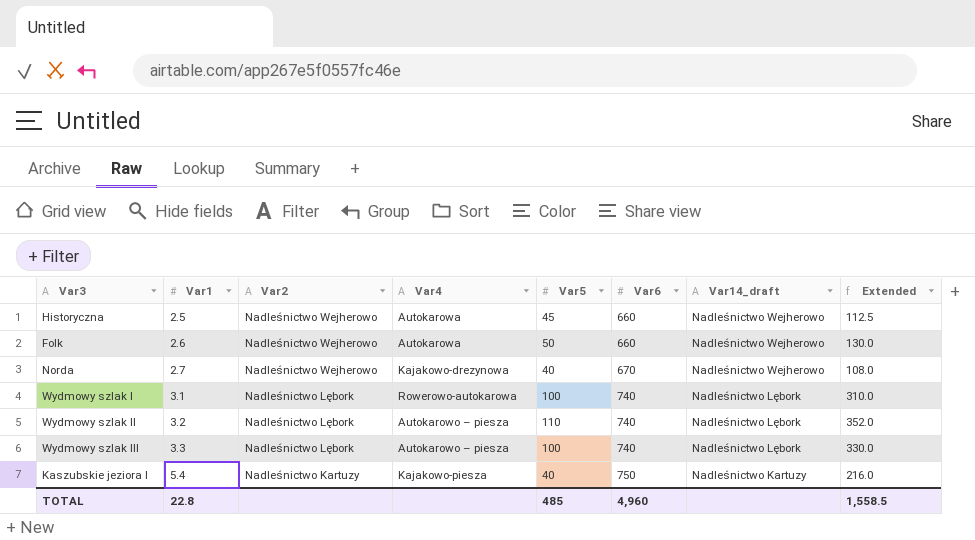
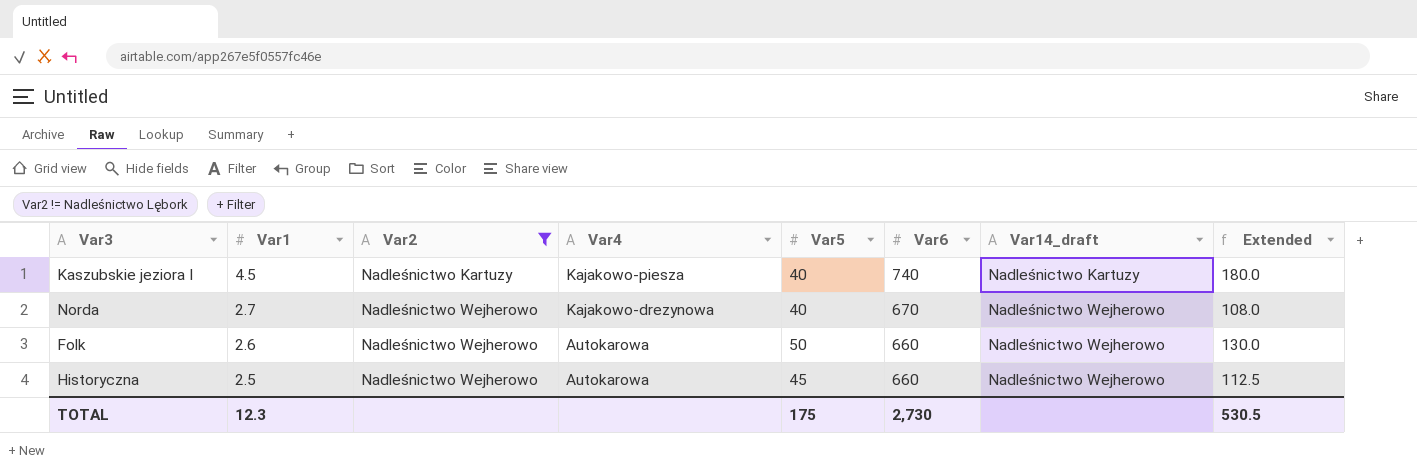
filter: none -> Var2 != Nadleśnictwo Lębork
row order: Var1 ascending -> Var1 descending
Kaszubskie jeziora I | Var1: 5.4 -> 4.5
Kaszubskie jeziora I | Var6: 750 -> 740
Kaszubskie jeziora I | Extended: 216.0 -> 180.0
TOTAL | Var1: 22.8 -> 12.3
TOTAL | Var5: 485 -> 175
TOTAL | Var6: 4,960 -> 2,730
TOTAL | Extended: 1,558.5 -> 530.5

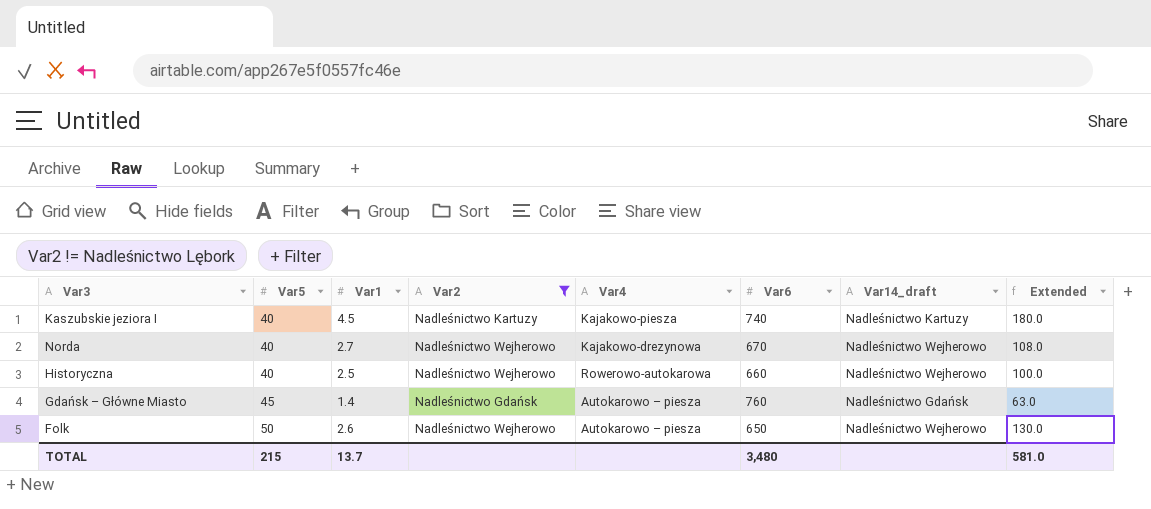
row order: Var1 descending -> Var5 ascending
column Var5 | position: 5 -> 2
Historyczna | Var5: 45 -> 40
Historyczna | Var4: Autokarowa -> Rowerowo-autokarowa
Historyczna | Extended: 112.5 -> 100.0
row Gdańsk – Główne Miasto: none -> 45 | 1.4 | Nadleśnictwo Gdańsk | Autokarowo – piesza | 760 | Nadleśnictwo Gdańsk | 63.0
Folk | Var4: Autokarowa -> Autokarowo – piesza
Folk | Var6: 660 -> 650
TOTAL | Var5: 175 -> 215
TOTAL | Var1: 12.3 -> 13.7
TOTAL | Var6: 2,730 -> 3,480
TOTAL | Extended: 530.5 -> 581.0

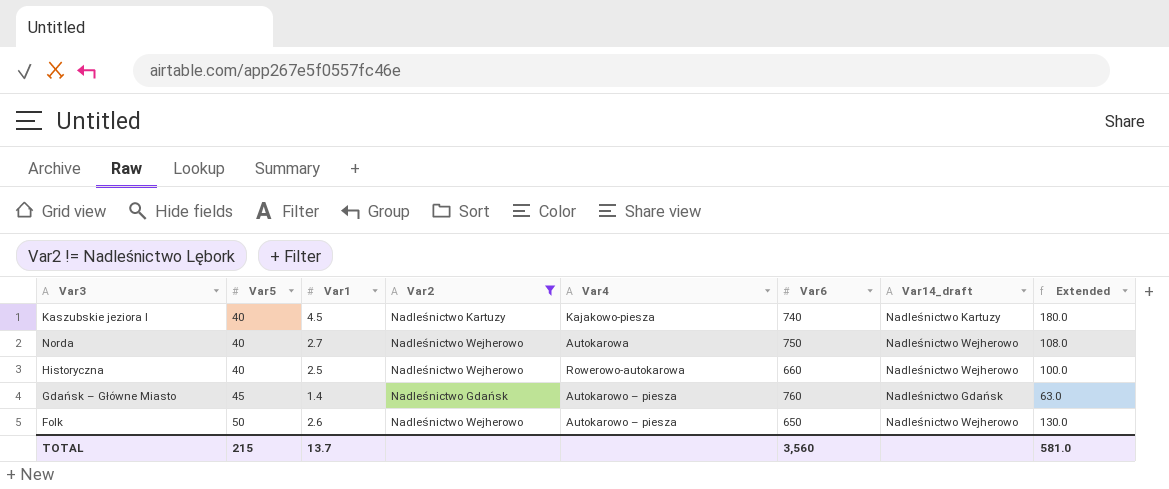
Norda | Var4: Kajakowo-drezynowa -> Autokarowa
Norda | Var6: 670 -> 750
TOTAL | Var6: 3,480 -> 3,560

